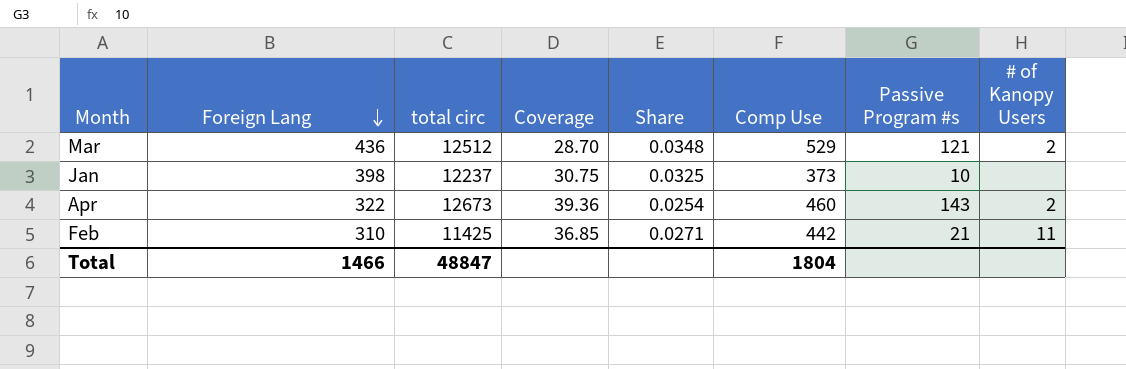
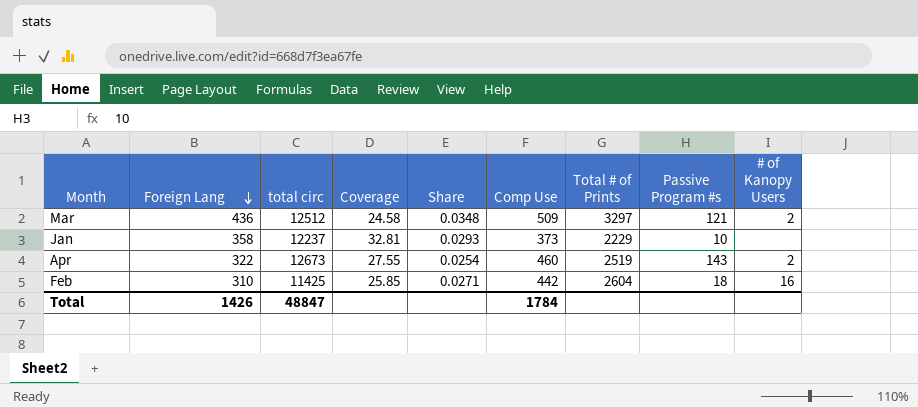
column Coverage | formula: [total circ] / [Foreign Lang] -> [total circ] / [Comp Use]
column Total # of Prints | position: none -> 7
Mar | Comp Use: 529 -> 509
Jan | Foreign Lang: 398 -> 358
Jan | Share: 0.0325 -> 0.0293
Feb | Passive Program #s: 21 -> 18
Feb | # of Kanopy Users: 11 -> 16
Total | Foreign Lang: 1466 -> 1426
Total | Comp Use: 1804 -> 1784

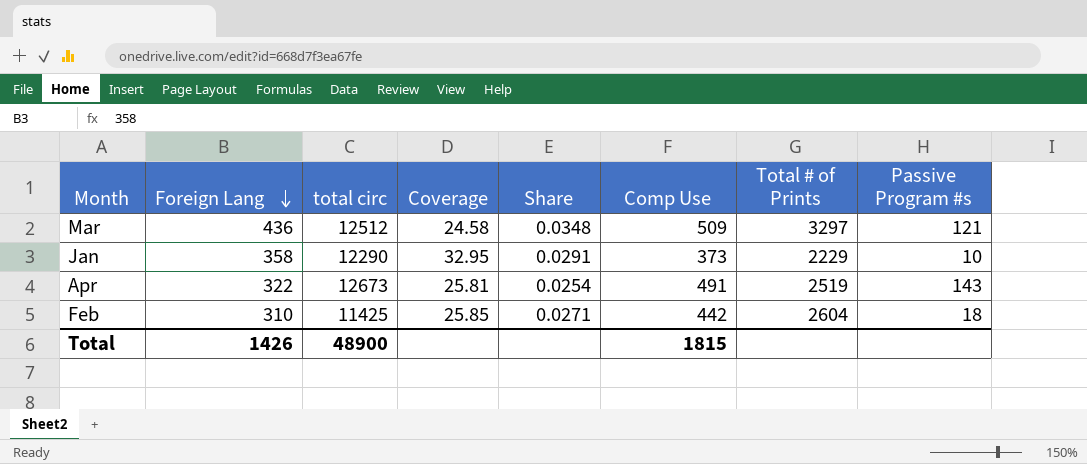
column # of Kanopy Users | position: 9 -> none
Jan | total circ: 12237 -> 12290
Jan | Coverage: 32.81 -> 32.95
Jan | Share: 0.0293 -> 0.0291
Apr | Coverage: 27.55 -> 25.81
Apr | Comp Use: 460 -> 491
Total | total circ: 48847 -> 48900
Total | Comp Use: 1784 -> 1815

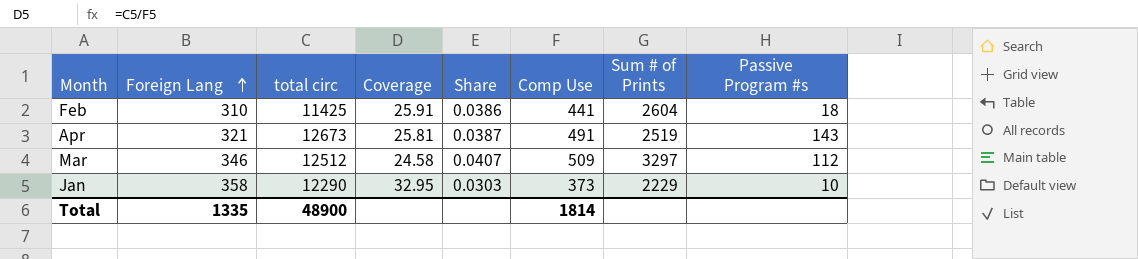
row order: Foreign Lang descending -> Foreign Lang ascending
column Share | formula: [Foreign Lang] / [total circ] -> [Comp Use] / [total circ]
column name: Total # of Prints -> Sum # of Prints
Feb | Coverage: 25.85 -> 25.91
Feb | Comp Use: 442 -> 441
Apr | Foreign Lang: 322 -> 321
Mar | Foreign Lang: 436 -> 346
Mar | Passive Program #s: 121 -> 112
Total | Foreign Lang: 1426 -> 1335
Total | Comp Use: 1815 -> 1814

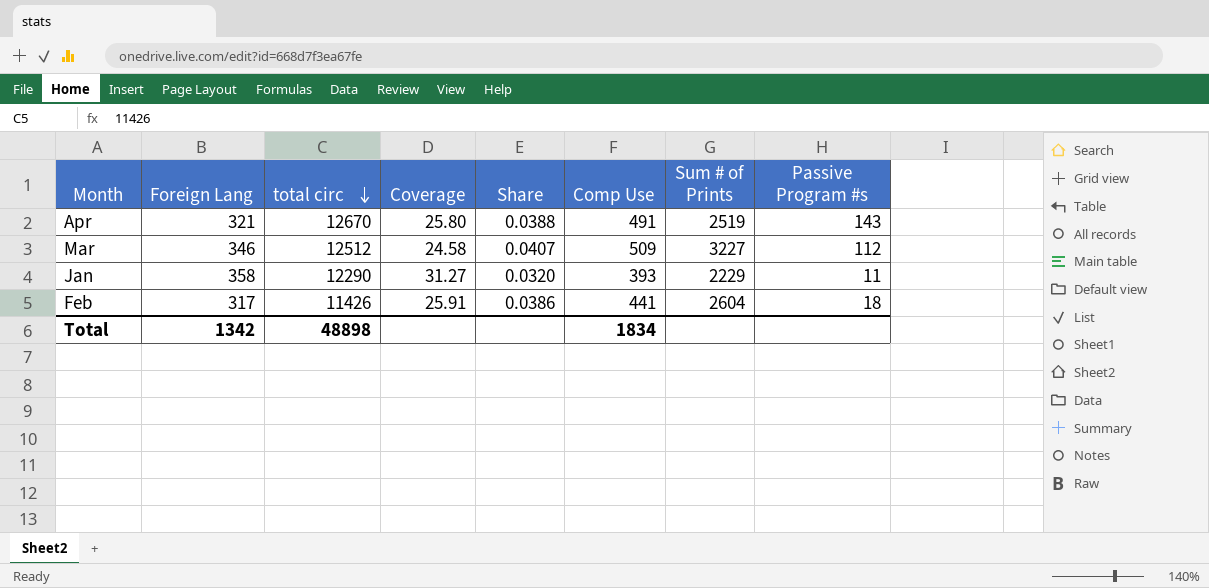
row order: Foreign Lang ascending -> total circ descending
Apr | total circ: 12673 -> 12670
Apr | Coverage: 25.81 -> 25.80
Apr | Share: 0.0387 -> 0.0388
Mar | Sum # of Prints: 3297 -> 3227
Jan | Coverage: 32.95 -> 31.27
Jan | Share: 0.0303 -> 0.0320
Jan | Comp Use: 373 -> 393
Jan | Passive Program #s: 10 -> 11
Feb | Foreign Lang: 310 -> 317
Feb | total circ: 11425 -> 11426
Total | Foreign Lang: 1335 -> 1342
Total | total circ: 48900 -> 48898
Total | Comp Use: 1814 -> 1834

